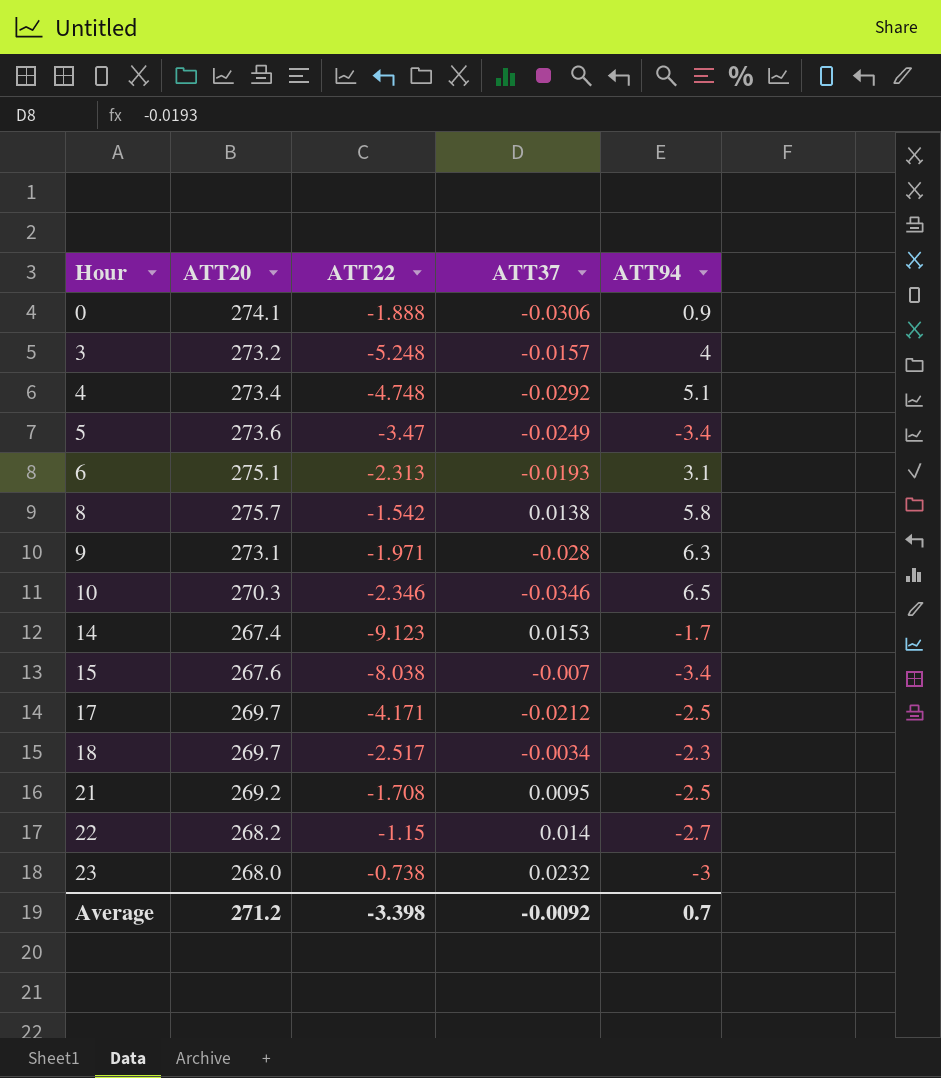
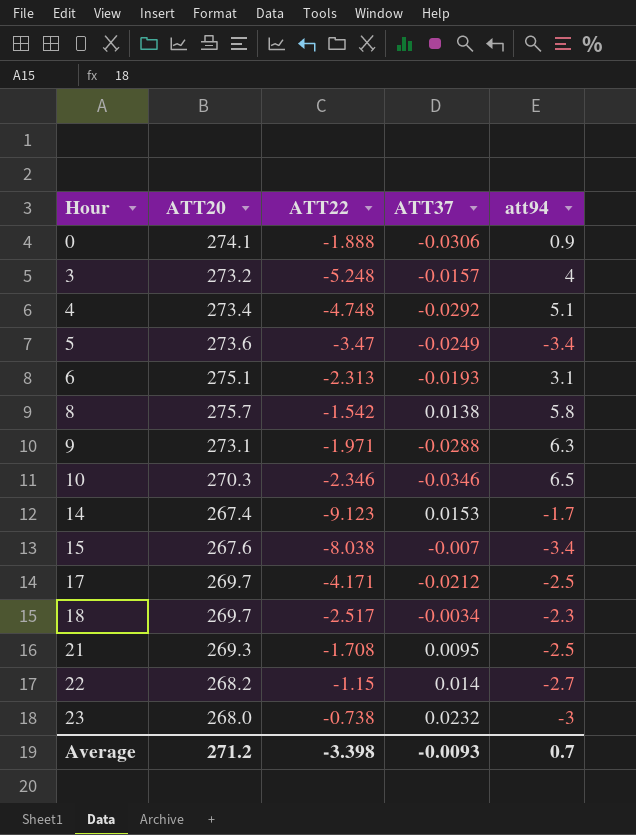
column name: ATT94 -> att94
9 | ATT37: -0.028 -> -0.0288
21 | ATT20: 269.2 -> 269.3
Average | ATT37: -0.0092 -> -0.0093

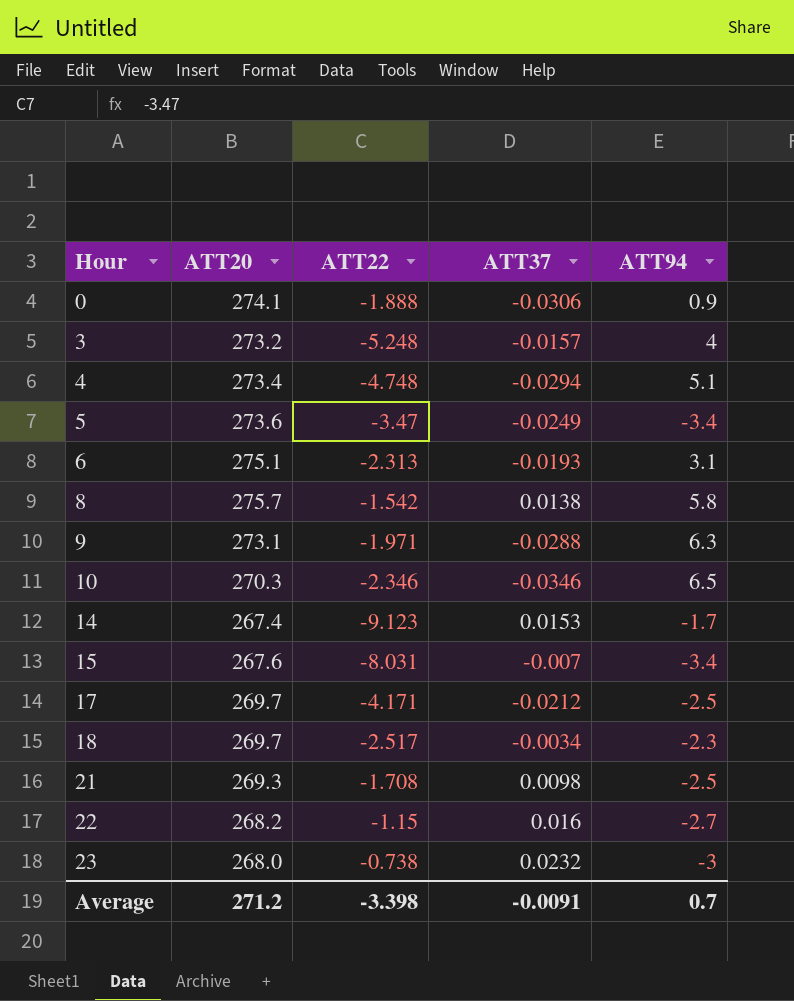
column name: att94 -> ATT94
4 | ATT37: -0.0292 -> -0.0294
15 | ATT22: -8.038 -> -8.031
21 | ATT37: 0.0095 -> 0.0098
22 | ATT37: 0.014 -> 0.016
Average | ATT37: -0.0093 -> -0.0091

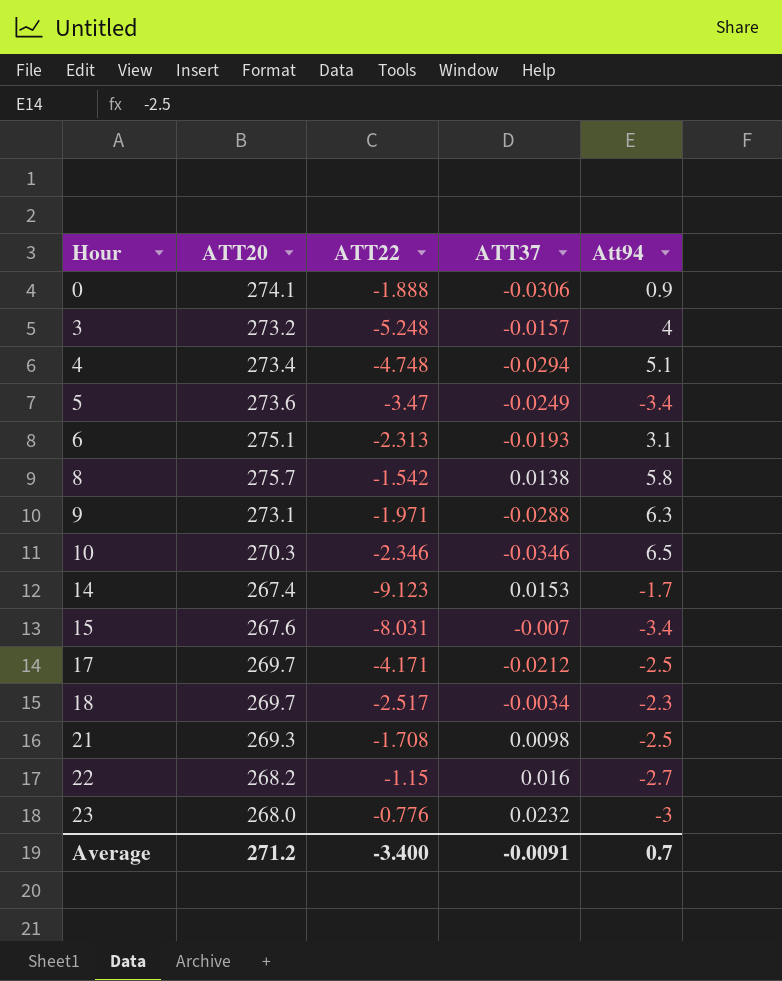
column name: ATT94 -> Att94
23 | ATT22: -0.738 -> -0.776
Average | ATT22: -3.398 -> -3.400

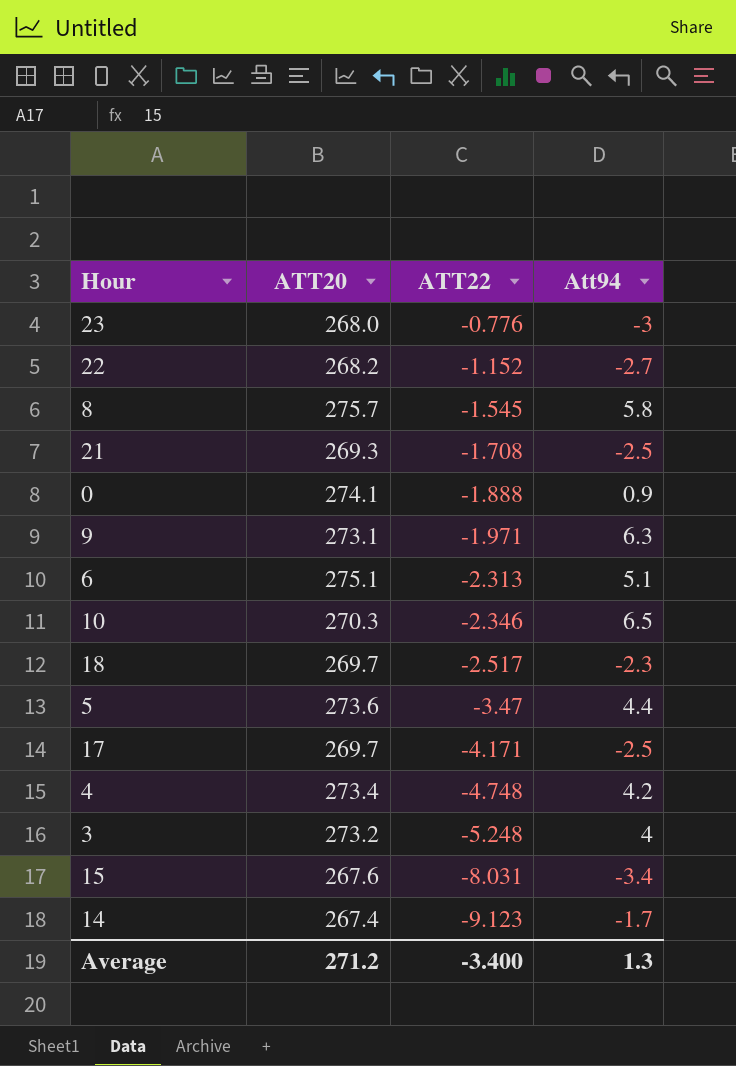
row order: Hour ascending -> ATT22 descending
column ATT37 | position: 4 -> none
22 | ATT22: -1.15 -> -1.152
8 | ATT22: -1.542 -> -1.545
6 | Att94: 3.1 -> 5.1
5 | Att94: -3.4 -> 4.4
4 | Att94: 5.1 -> 4.2
Average | Att94: 0.7 -> 1.3

